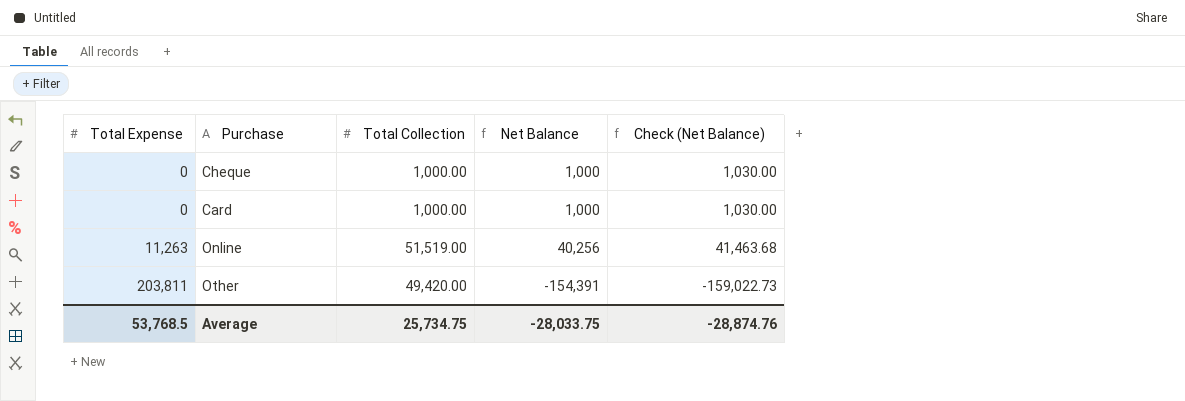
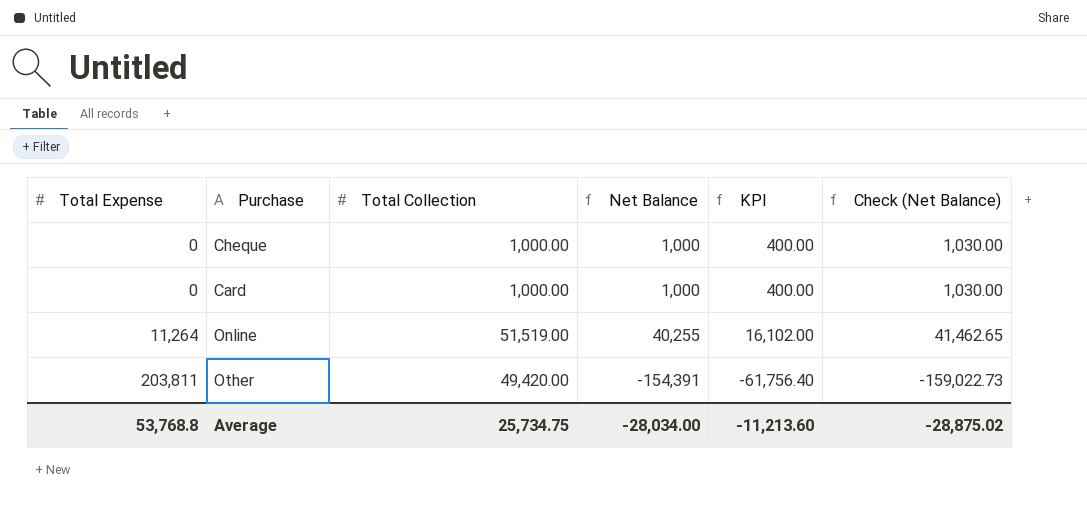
column KPI | formula: none -> [Net Balance] * 0.4
Online | Total Expense: 11,263 -> 11,264
Online | Net Balance: 40,256 -> 40,255
Online | Check (Net Balance): 41,463.68 -> 41,462.65
Average | Total Expense: 53,768.5 -> 53,768.8
Average | Net Balance: -28,033.75 -> -28,034.00
Average | Check (Net Balance): -28,874.76 -> -28,875.02

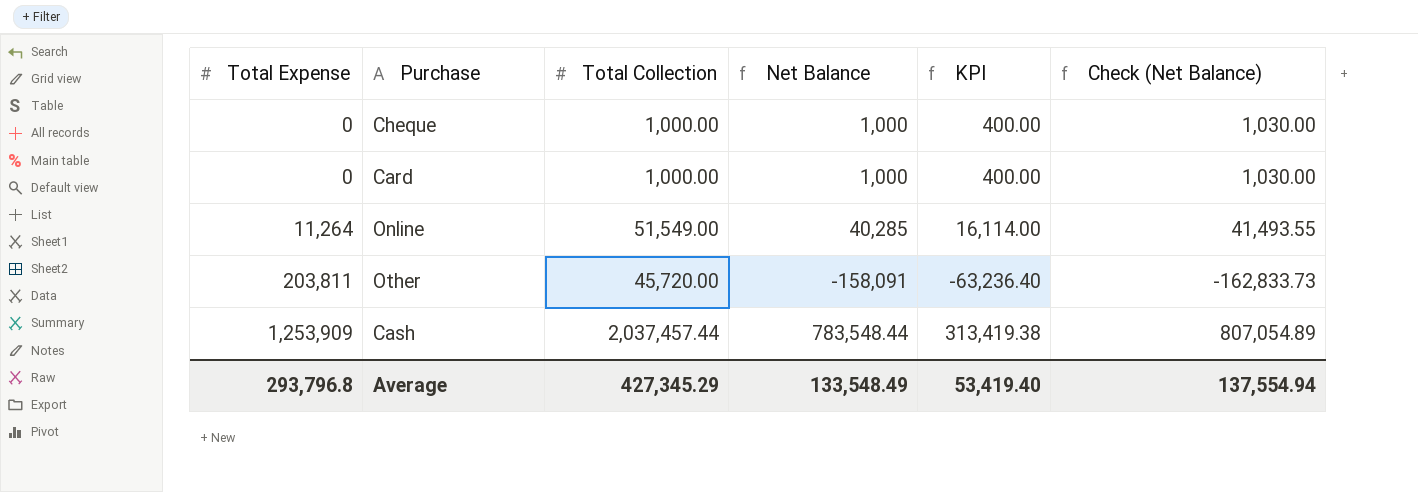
Online | Total Collection: 51,519.00 -> 51,549.00
Online | Net Balance: 40,255 -> 40,285
Online | KPI: 16,102.00 -> 16,114.00
Online | Check (Net Balance): 41,462.65 -> 41,493.55
Other | Total Collection: 49,420.00 -> 45,720.00
Other | Net Balance: -154,391 -> -158,091
Other | KPI: -61,756.40 -> -63,236.40
Other | Check (Net Balance): -159,022.73 -> -162,833.73
row Cash: none -> 1,253,909 | 2,037,457.44 | 783,548.44 | 313,419.38 | 807,054.89
Average | Total Expense: 53,768.8 -> 293,796.8
Average | Total Collection: 25,734.75 -> 427,345.29
Average | Net Balance: -28,034.00 -> 133,548.49
Average | KPI: -11,213.60 -> 53,419.40
Average | Check (Net Balance): -28,875.02 -> 137,554.94

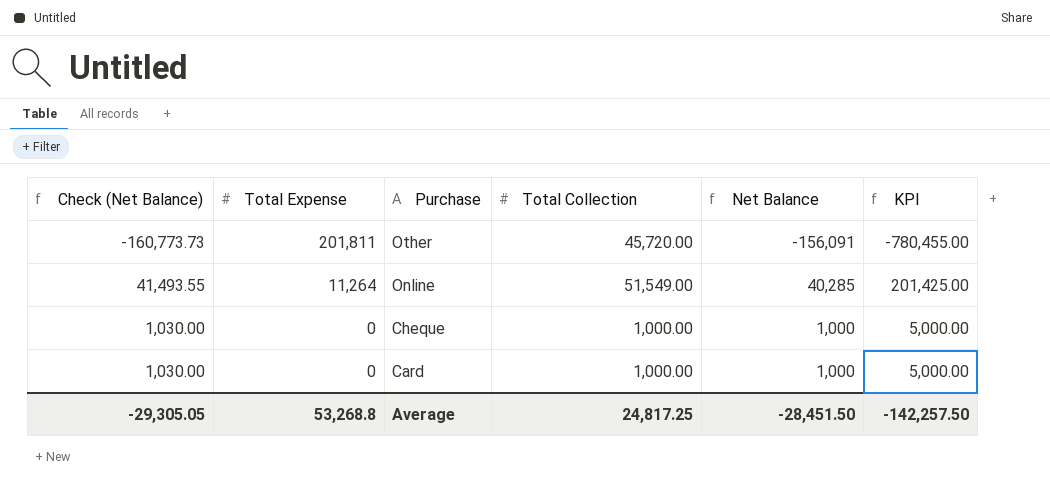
row order: Total Expense ascending -> Total Expense descending
column Check (Net Balance) | position: 6 -> 1
column KPI | formula: [Net Balance] * 0.4 -> [Net Balance] * 5
row Cash: 1,253,909 | 2,037,457.44 | 783,548.44 | 313,419.38 | 807,054.89 -> none
Other | Check (Net Balance): -162,833.73 -> -160,773.73
Other | Total Expense: 203,811 -> 201,811
Other | Net Balance: -158,091 -> -156,091
Average | Check (Net Balance): 137,554.94 -> -29,305.05
Average | Total Expense: 293,796.8 -> 53,268.8
Average | Total Collection: 427,345.29 -> 24,817.25
Average | Net Balance: 133,548.49 -> -28,451.50
Average | KPI: 53,419.40 -> -142,257.50

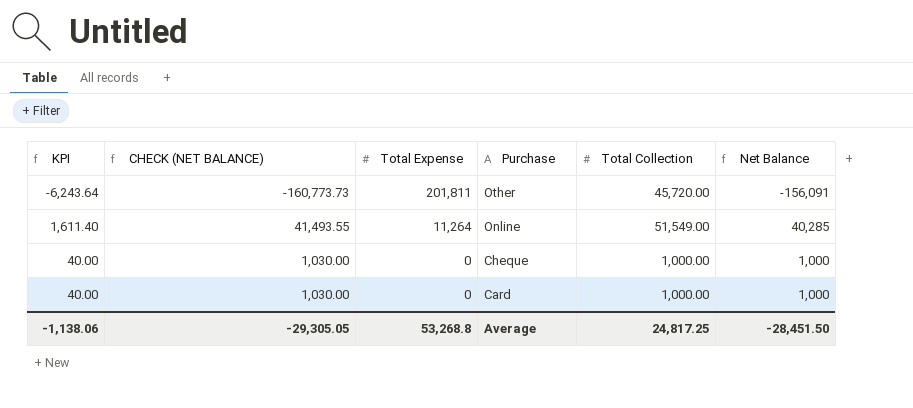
column KPI | formula: [Net Balance] * 5 -> [Net Balance] * 0.04
column KPI | position: 6 -> 1
column name: Check (Net Balance) -> CHECK (NET BALANCE)
Average | KPI: -142,257.50 -> -1,138.06

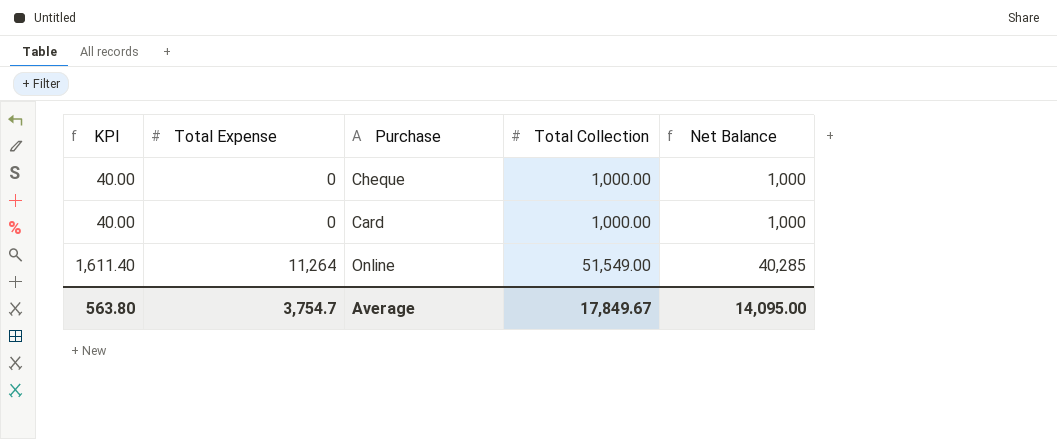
row order: Total Expense descending -> KPI ascending
column CHECK (NET BALANCE) | formula: [Net Balance] * 1.03 -> none
row Other: -6,243.64 | -160,773.73 | 201,811 | 45,720.00 | -156,091 -> none
Average | KPI: -1,138.06 -> 563.80
Average | Total Expense: 53,268.8 -> 3,754.7
Average | Total Collection: 24,817.25 -> 17,849.67
Average | Net Balance: -28,451.50 -> 14,095.00

